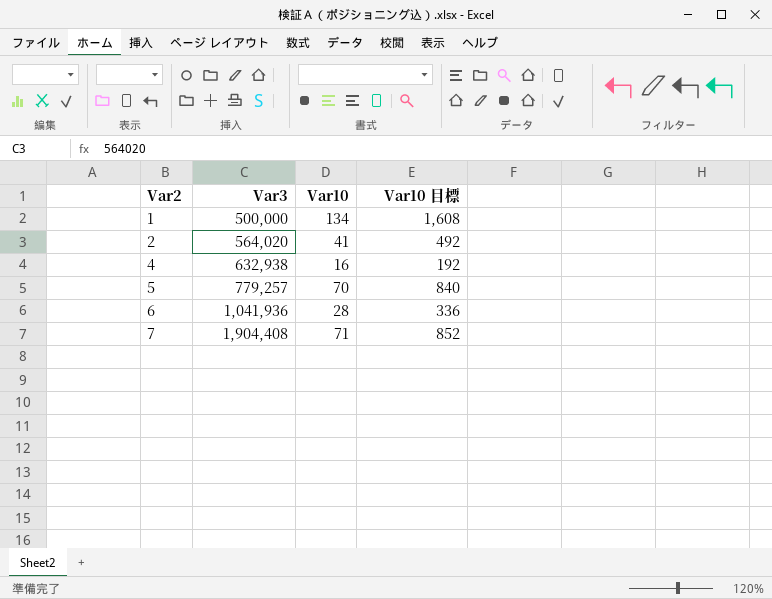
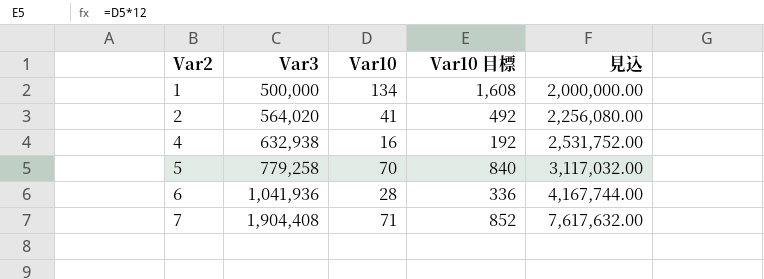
column 見込 | formula: none -> [Var3] * 4
5 | Var3: 779,257 -> 779,258

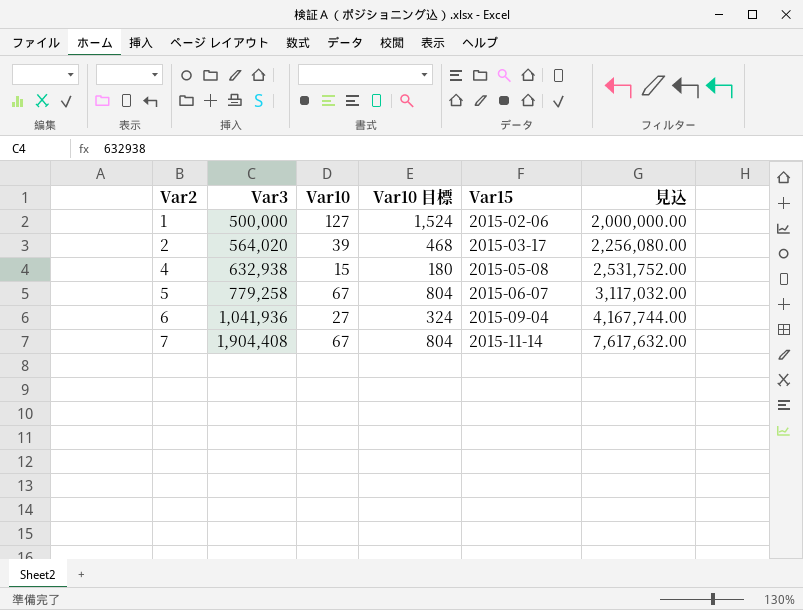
column Var15 | position: none -> 5
1 | Var10: 134 -> 127
1 | Var10 目標: 1,608 -> 1,524
2 | Var10: 41 -> 39
2 | Var10 目標: 492 -> 468
4 | Var10: 16 -> 15
4 | Var10 目標: 192 -> 180
5 | Var10: 70 -> 67
5 | Var10 目標: 840 -> 804
6 | Var10: 28 -> 27
6 | Var10 目標: 336 -> 324
7 | Var10: 71 -> 67
7 | Var10 目標: 852 -> 804

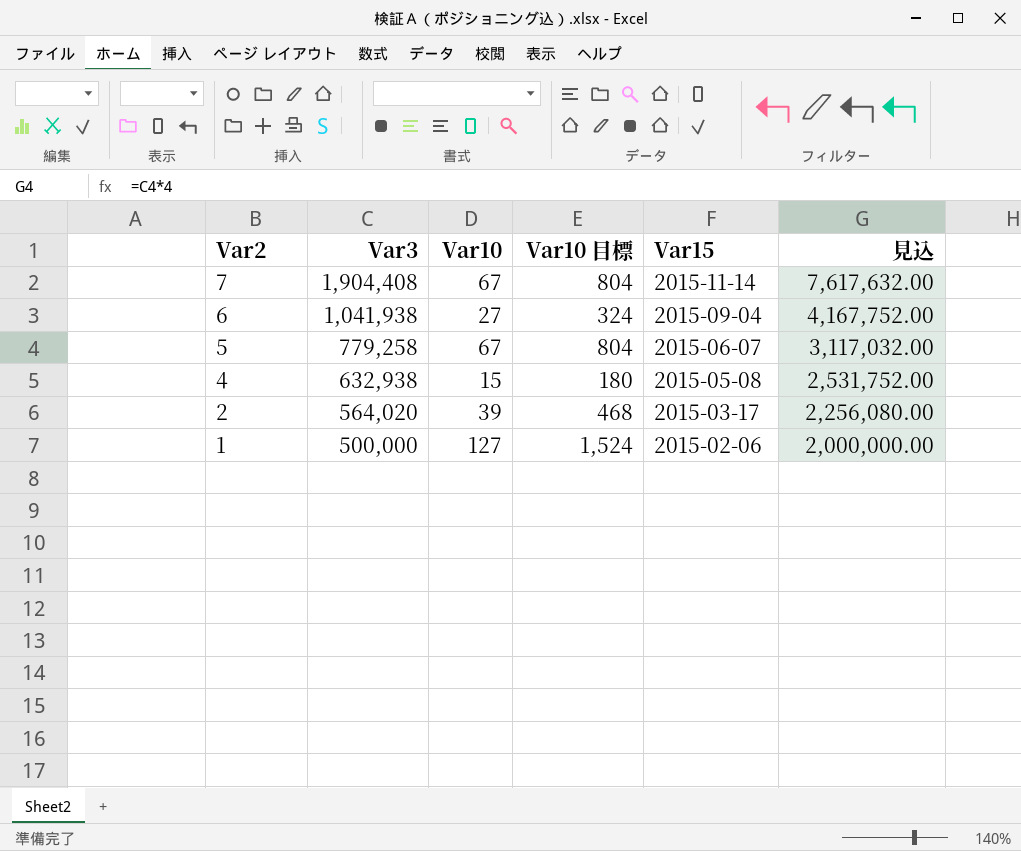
row order: Var2 ascending -> Var2 descending
6 | Var3: 1,041,936 -> 1,041,938
6 | 見込: 4,167,744.00 -> 4,167,752.00

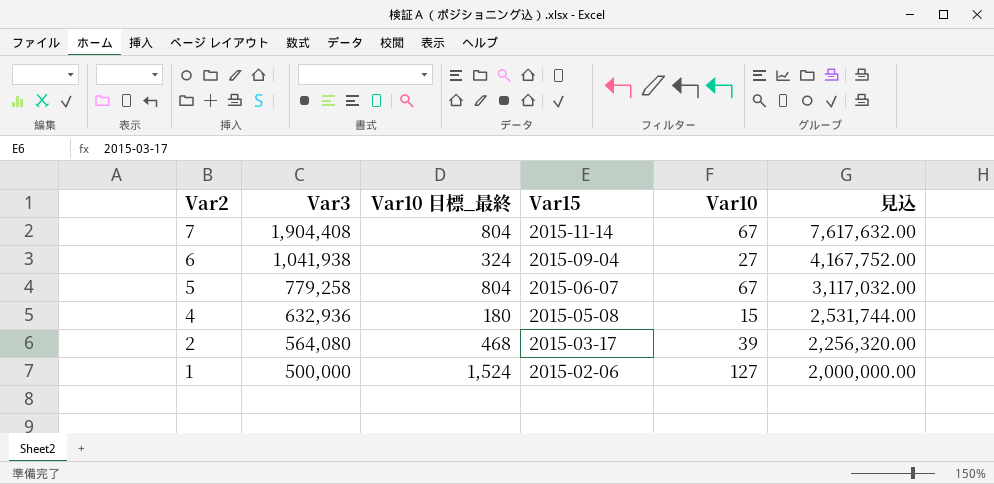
column name: Var10 目標 -> Var10 目標_最終
column Var10 | position: 3 -> 5
4 | Var3: 632,938 -> 632,936
4 | 見込: 2,531,752.00 -> 2,531,744.00
2 | Var3: 564,020 -> 564,080
2 | 見込: 2,256,080.00 -> 2,256,320.00

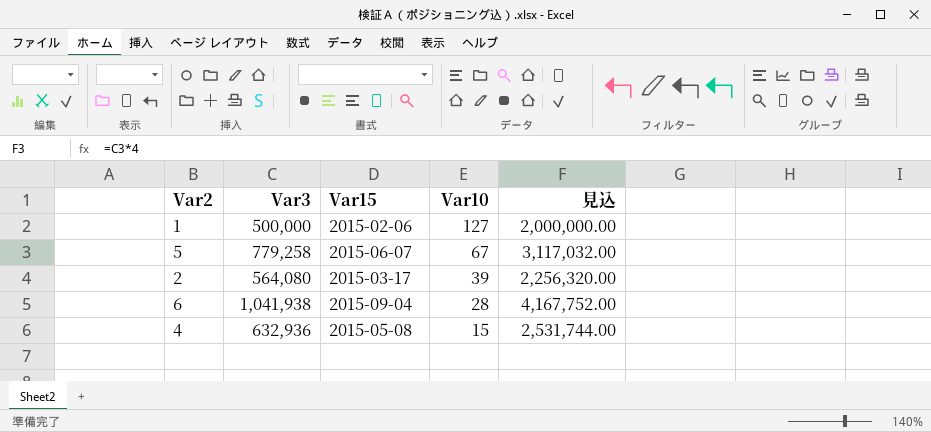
row order: Var2 descending -> Var10 descending
column Var10 目標_最終 | formula: [Var10] * 12 -> none
row 7: 1,904,408 | 804 | 2015-11-14 | 67 | 7,617,632.00 -> none
6 | Var10: 27 -> 28

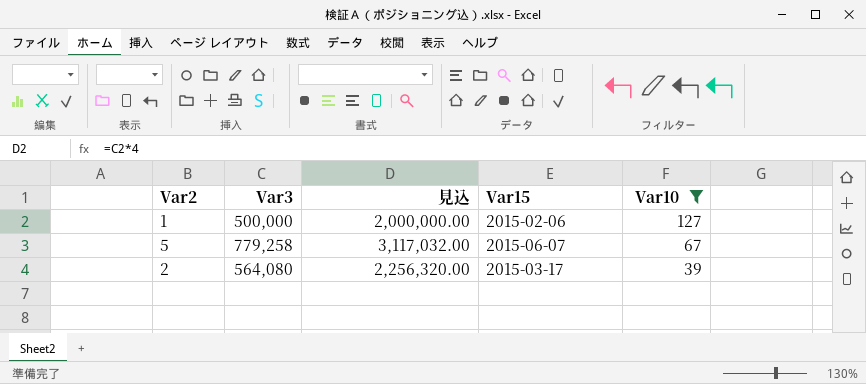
filter: none -> Var10 >= 39
column 見込 | position: 5 -> 3

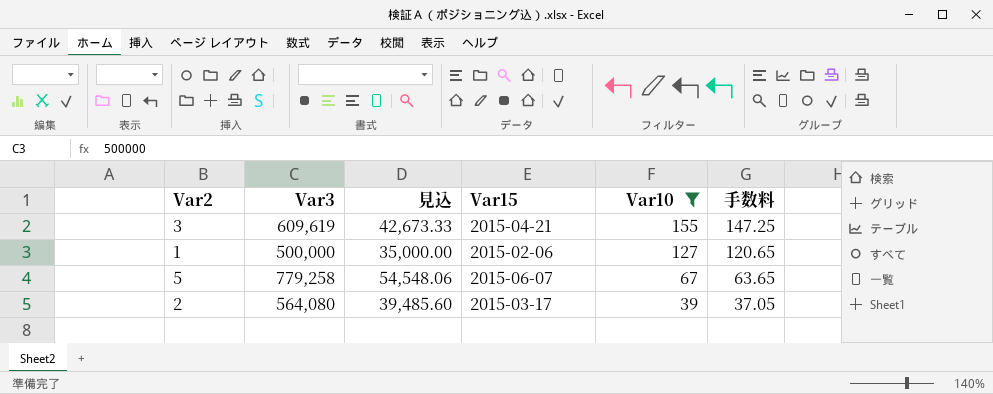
column 見込 | formula: [Var3] * 4 -> [Var3] * 0.07
column 手数料 | formula: none -> [Var10] * 0.95
row 3: none -> 609,619 | 42,673.33 | 2015-04-21 | 155 | 147.25

